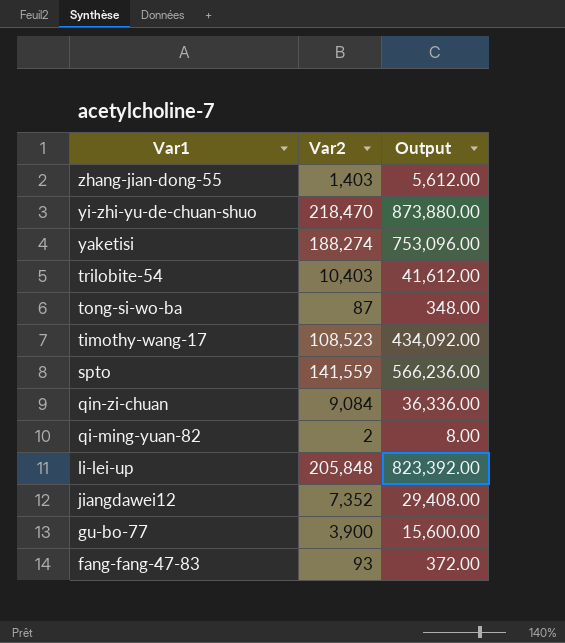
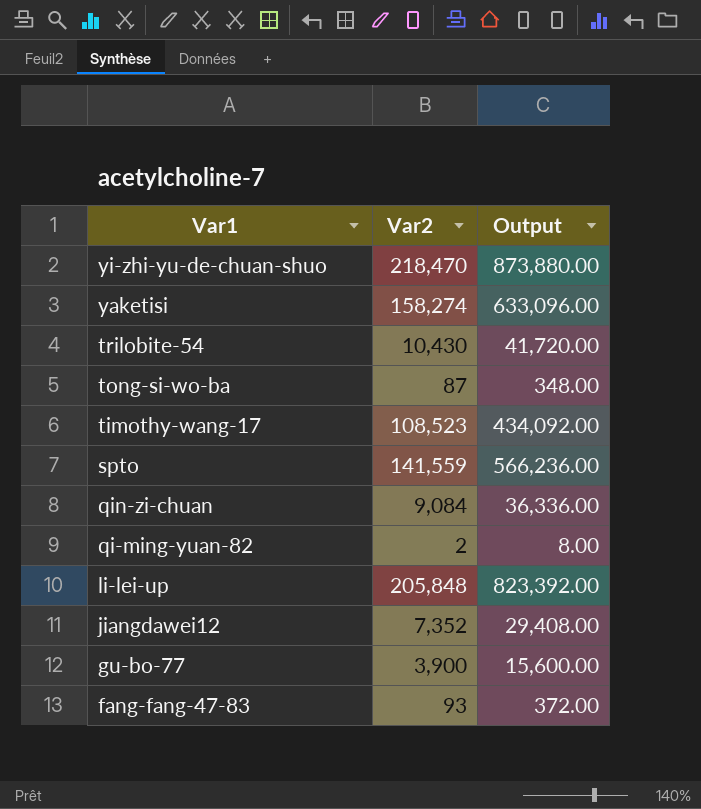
row zhang-jian-dong-55: 1,403 | 5,612.00 -> none
yaketisi | Var2: 188,274 -> 158,274
yaketisi | Output: 753,096.00 -> 633,096.00
trilobite-54 | Var2: 10,403 -> 10,430
trilobite-54 | Output: 41,612.00 -> 41,720.00

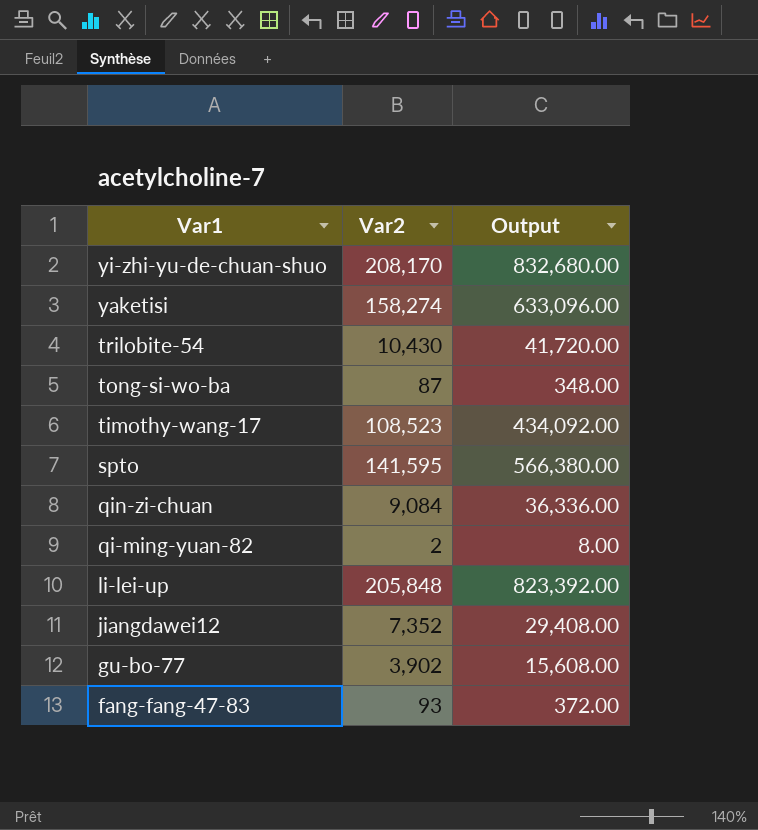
yi-zhi-yu-de-chuan-shuo | Var2: 218,470 -> 208,170
yi-zhi-yu-de-chuan-shuo | Output: 873,880.00 -> 832,680.00
spto | Var2: 141,559 -> 141,595
spto | Output: 566,236.00 -> 566,380.00
gu-bo-77 | Var2: 3,900 -> 3,902
gu-bo-77 | Output: 15,600.00 -> 15,608.00

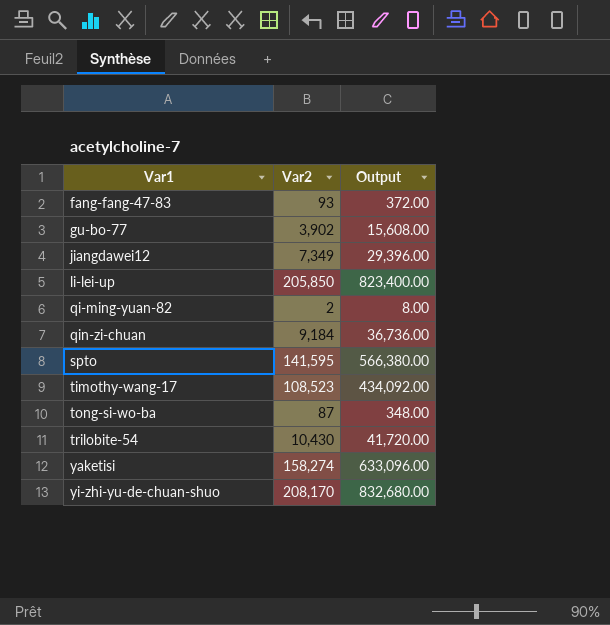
row order: Var1 descending -> Var1 ascending
jiangdawei12 | Var2: 7,352 -> 7,349
jiangdawei12 | Output: 29,408.00 -> 29,396.00
li-lei-up | Var2: 205,848 -> 205,850
li-lei-up | Output: 823,392.00 -> 823,400.00
qin-zi-chuan | Var2: 9,084 -> 9,184
qin-zi-chuan | Output: 36,336.00 -> 36,736.00

